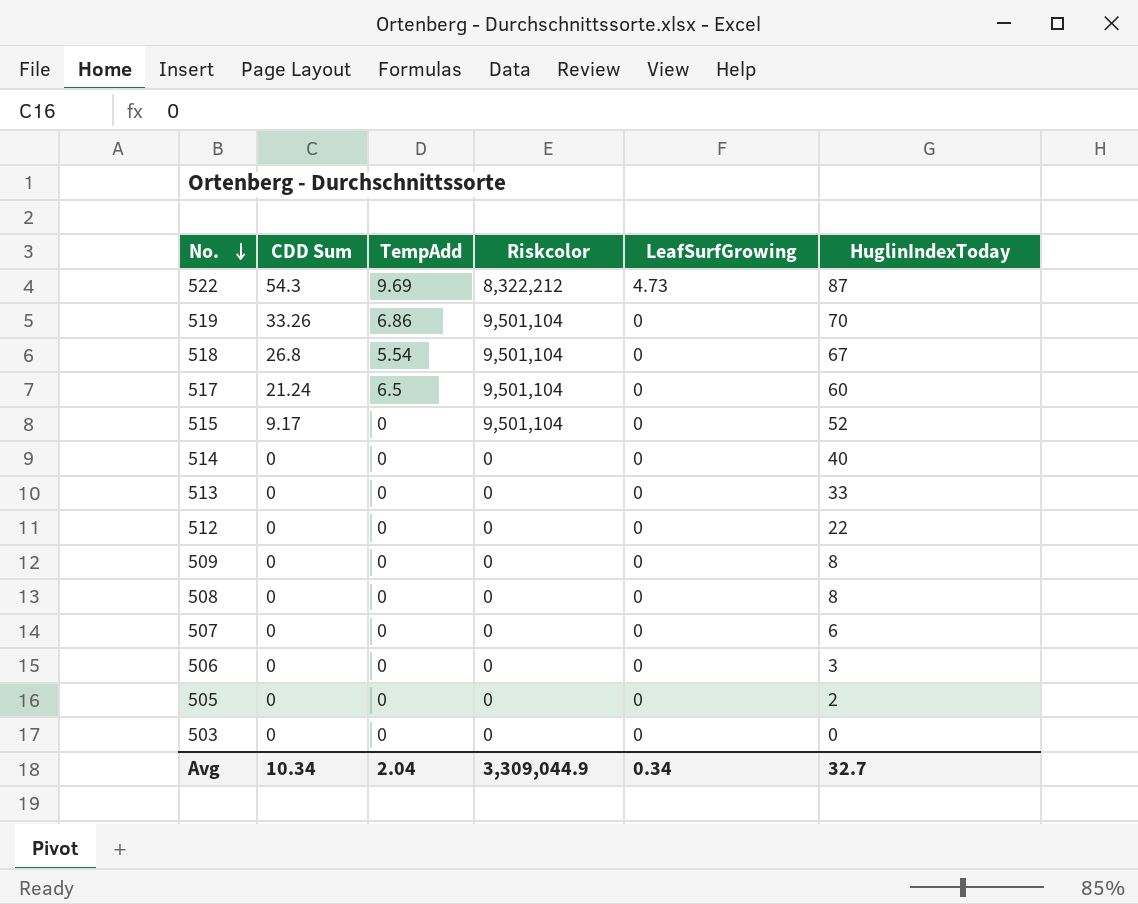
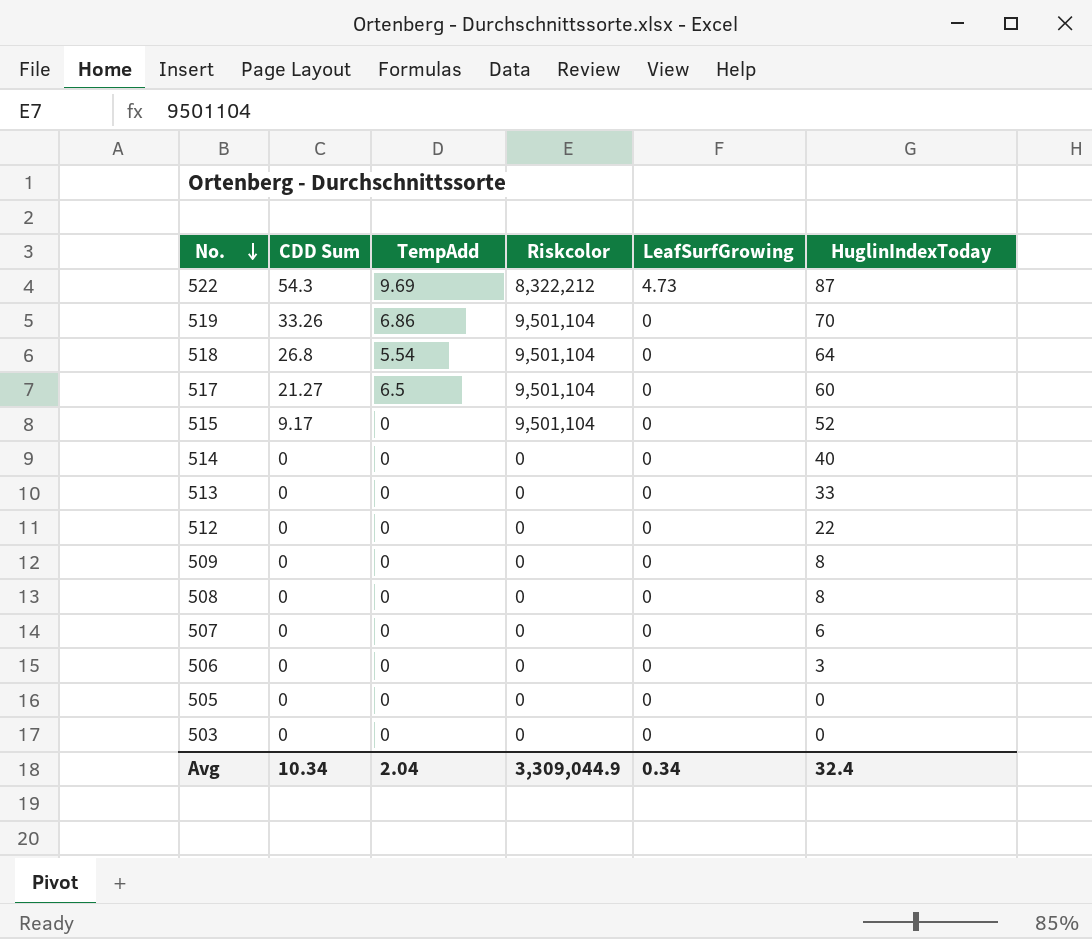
518 | HuglinIndexToday: 67 -> 64
517 | CDD Sum: 21.24 -> 21.27
505 | HuglinIndexToday: 2 -> 0
Avg | HuglinIndexToday: 32.7 -> 32.4

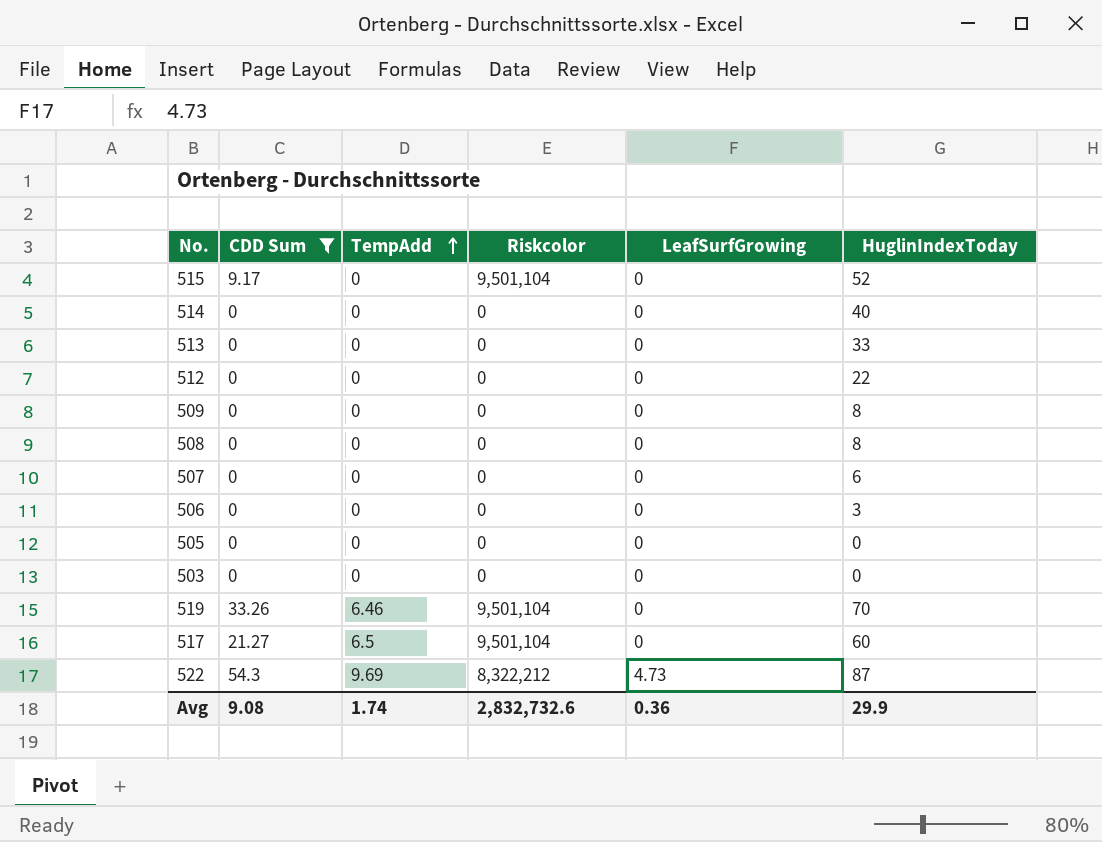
filter: none -> CDD Sum != 26.8
row order: No. descending -> TempAdd ascending
519 | TempAdd: 6.86 -> 6.46
Avg | CDD Sum: 10.34 -> 9.08
Avg | TempAdd: 2.04 -> 1.74
Avg | Riskcolor: 3,309,044.9 -> 2,832,732.6
Avg | LeafSurfGrowing: 0.34 -> 0.36
Avg | HuglinIndexToday: 32.4 -> 29.9

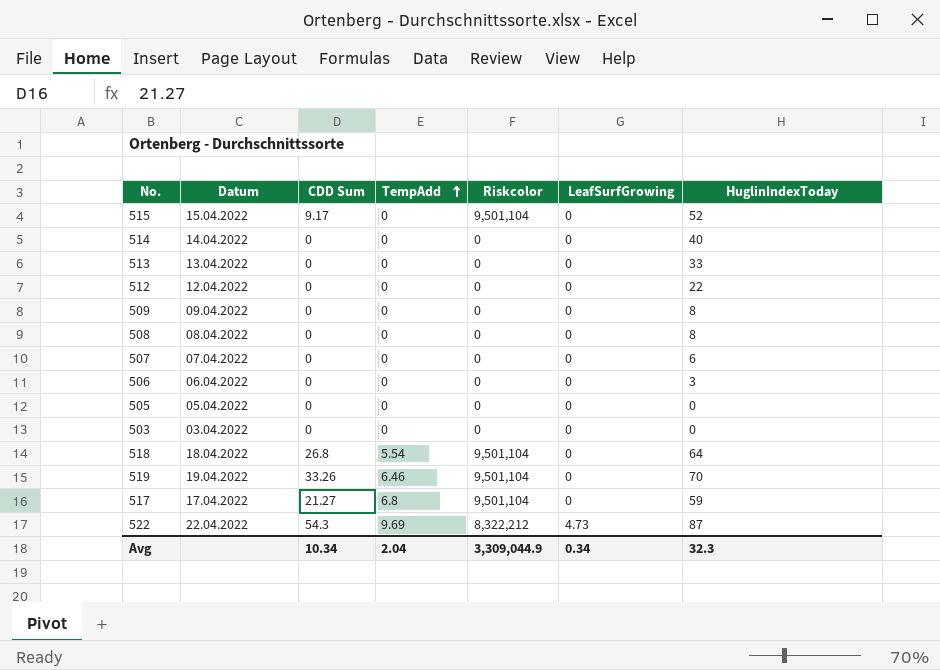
filter: CDD Sum != 26.8 -> none
column Datum | position: none -> 2
517 | TempAdd: 6.5 -> 6.8
517 | HuglinIndexToday: 60 -> 59
Avg | CDD Sum: 9.08 -> 10.34
Avg | TempAdd: 1.74 -> 2.04
Avg | Riskcolor: 2,832,732.6 -> 3,309,044.9
Avg | LeafSurfGrowing: 0.36 -> 0.34
Avg | HuglinIndexToday: 29.9 -> 32.3

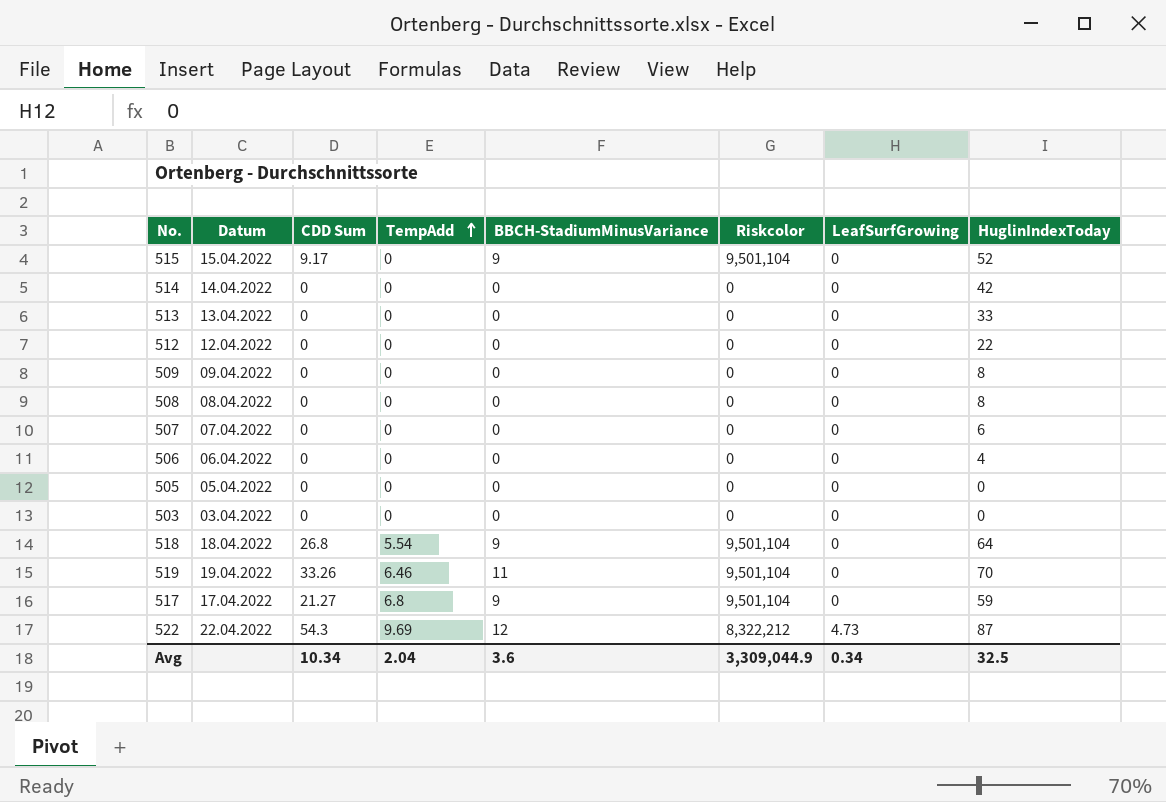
column BBCH-StadiumMinusVariance | position: none -> 5
514 | HuglinIndexToday: 40 -> 42
506 | HuglinIndexToday: 3 -> 4
Avg | HuglinIndexToday: 32.3 -> 32.5

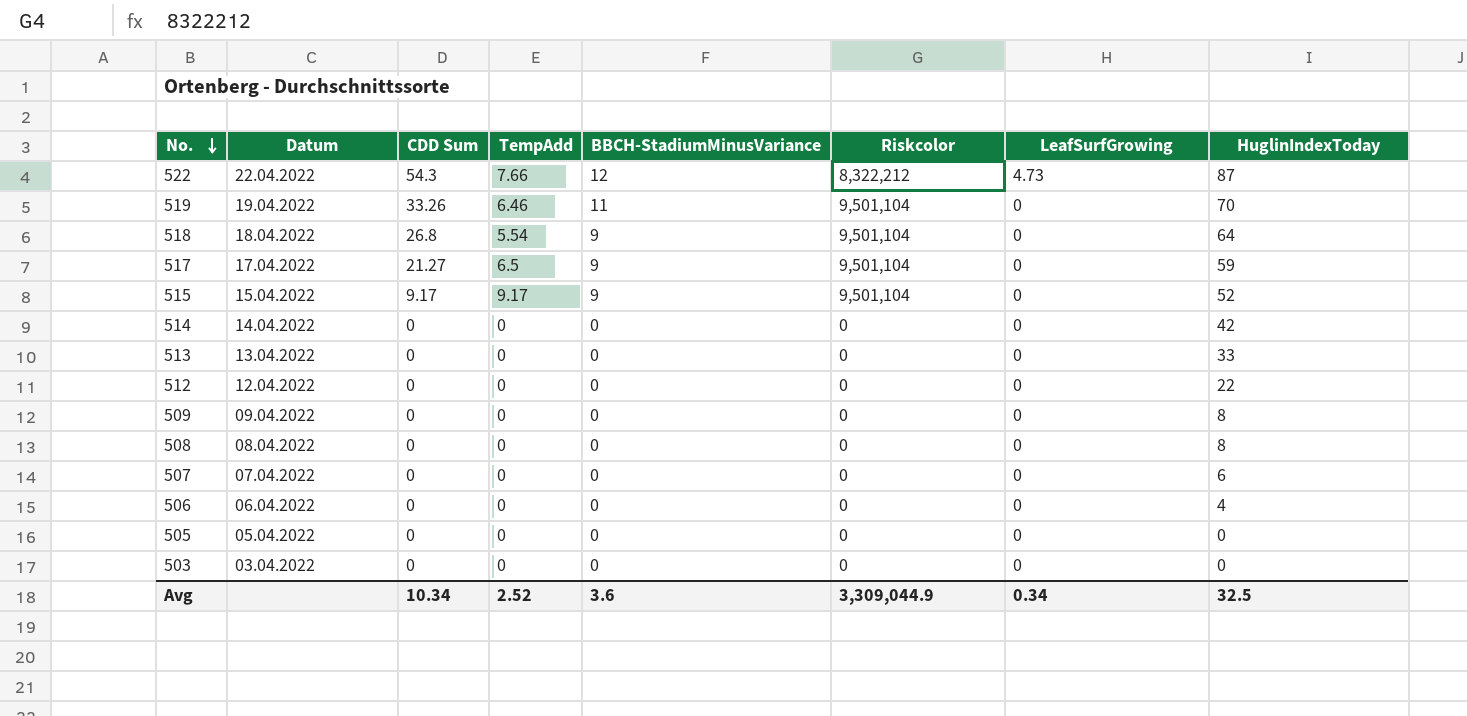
row order: TempAdd ascending -> No. descending
522 | TempAdd: 9.69 -> 7.66
517 | TempAdd: 6.8 -> 6.5
515 | TempAdd: 0 -> 9.17
Avg | TempAdd: 2.04 -> 2.52

